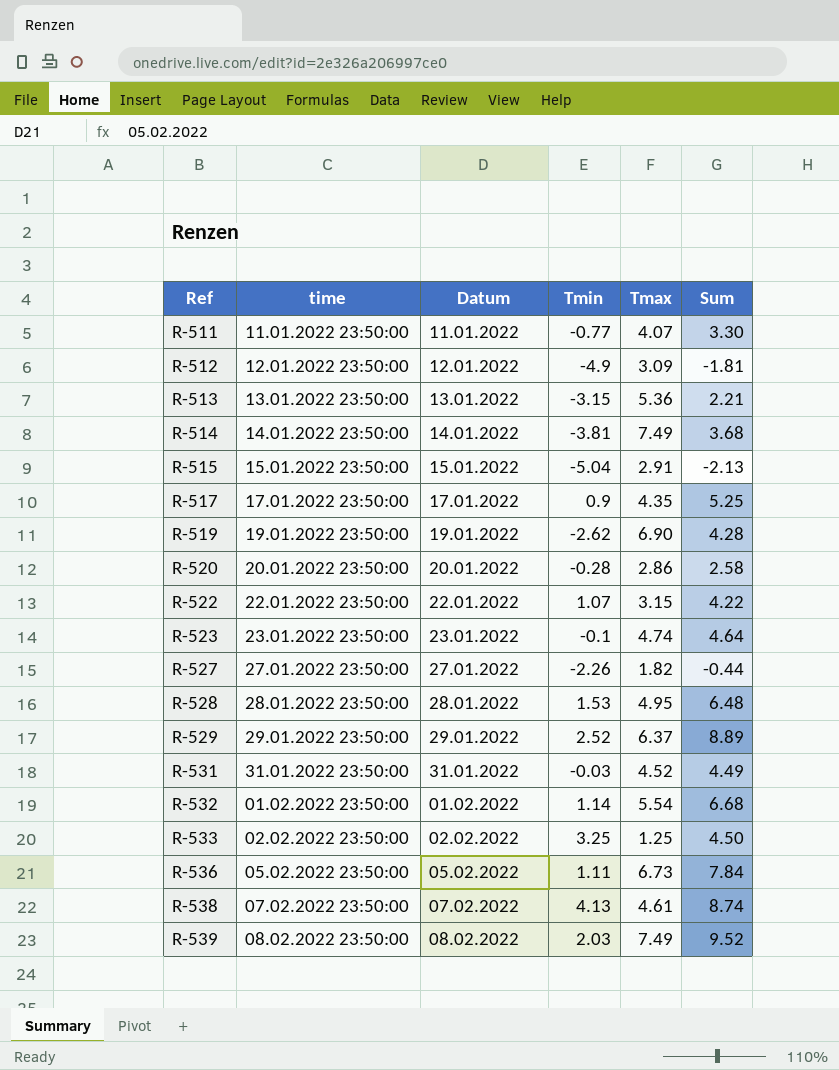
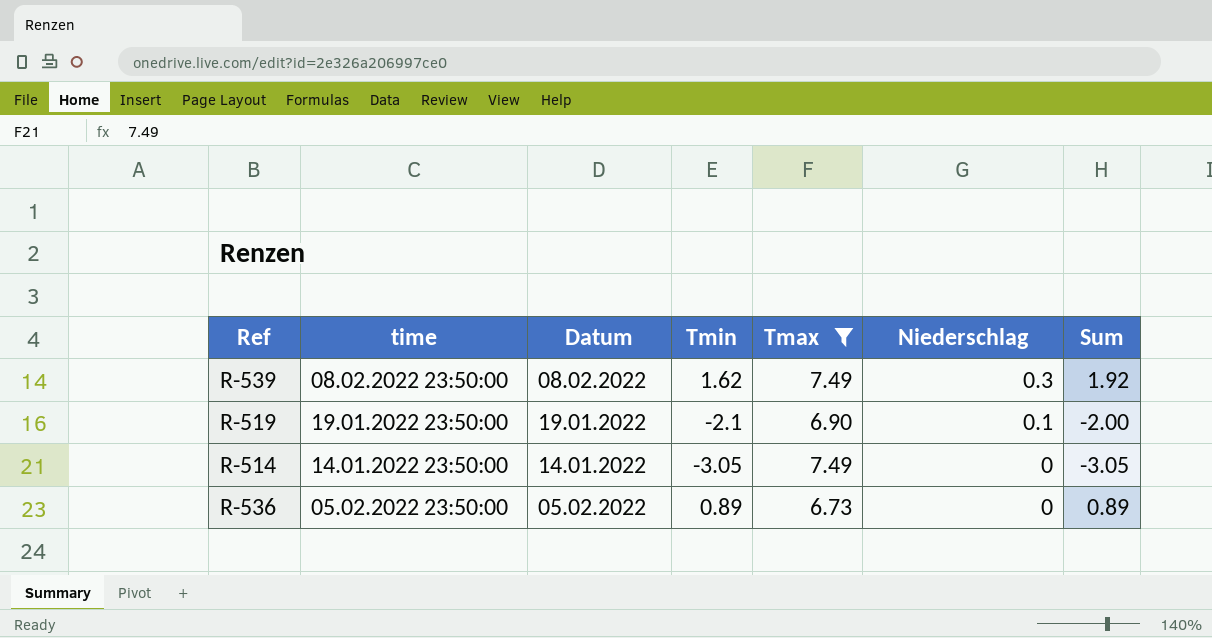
filter: none -> Tmax >= 6.73
row order: Ref ascending -> Niederschlag descending
column Niederschlag | position: none -> 6
column Sum | formula: [Tmin] + [Tmax] -> [Tmin] + [Niederschlag]
R-539 | Tmin: 2.03 -> 1.62
R-519 | Tmin: -2.62 -> -2.1
R-514 | Tmin: -3.81 -> -3.05
R-536 | Tmin: 1.11 -> 0.89

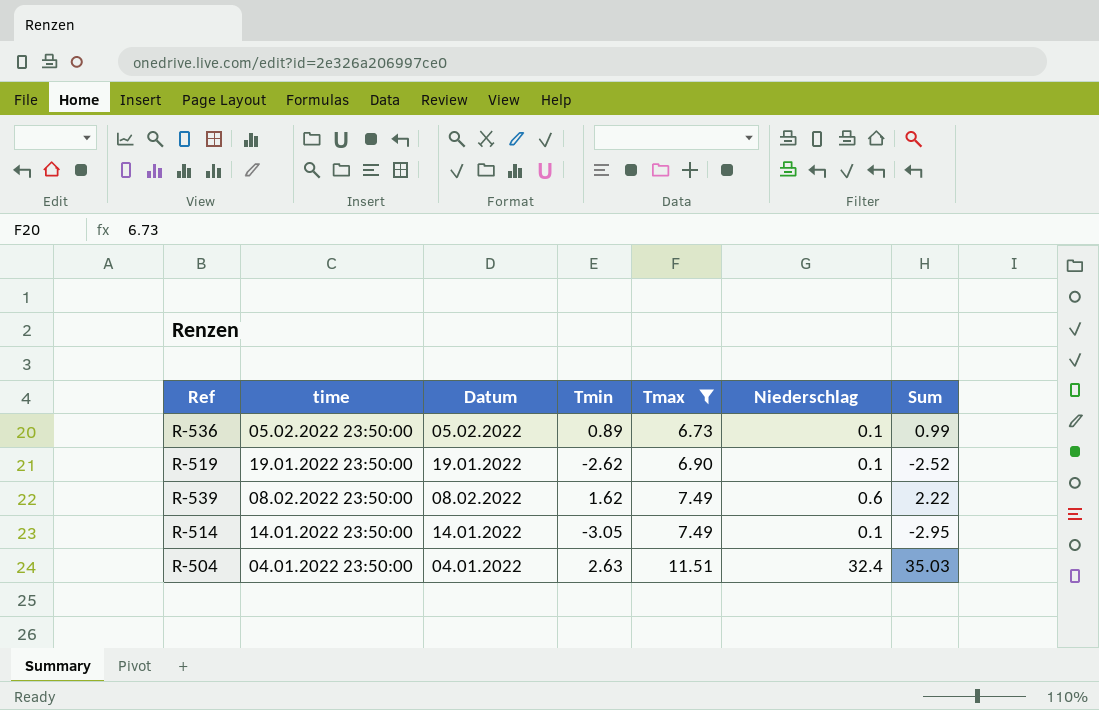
row order: Niederschlag descending -> Tmax ascending
R-536 | Niederschlag: 0 -> 0.1
R-536 | Sum: 0.89 -> 0.99
R-519 | Tmin: -2.1 -> -2.62
R-519 | Sum: -2.00 -> -2.52
R-539 | Niederschlag: 0.3 -> 0.6
R-539 | Sum: 1.92 -> 2.22
R-514 | Niederschlag: 0 -> 0.1
R-514 | Sum: -3.05 -> -2.95
row R-504: none -> 04.01.2022 23:50:00 | 04.01.2022 | 2.63 | 11.51 | 32.4 | 35.03

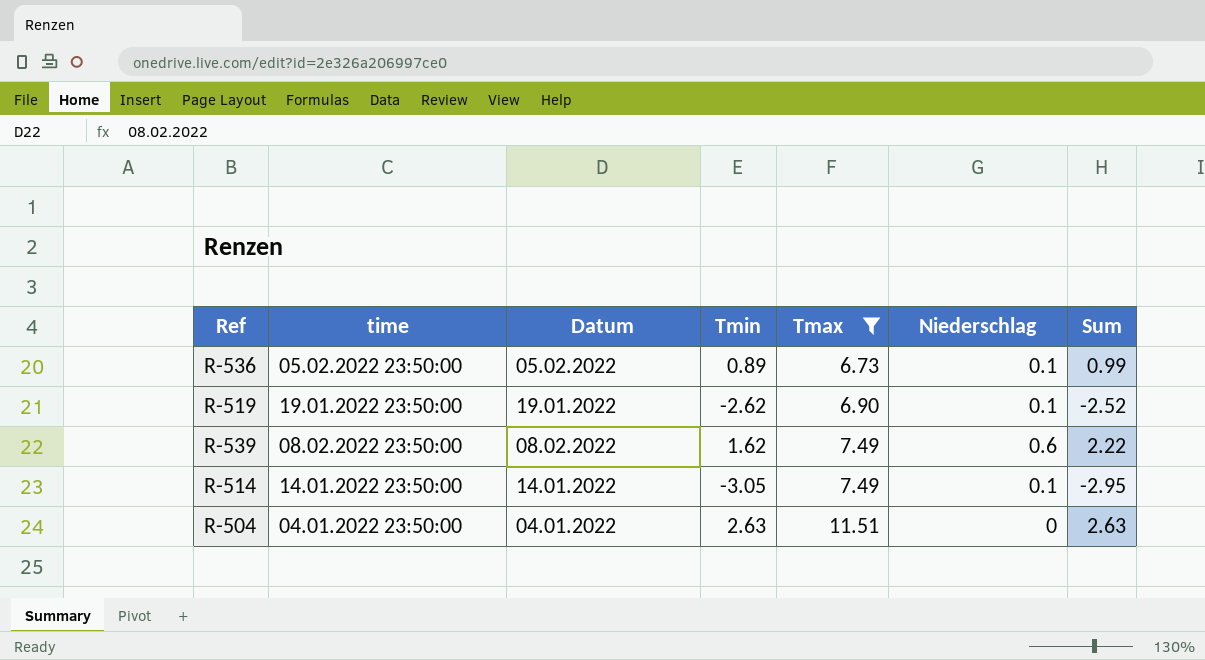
R-504 | Niederschlag: 32.4 -> 0
R-504 | Sum: 35.03 -> 2.63

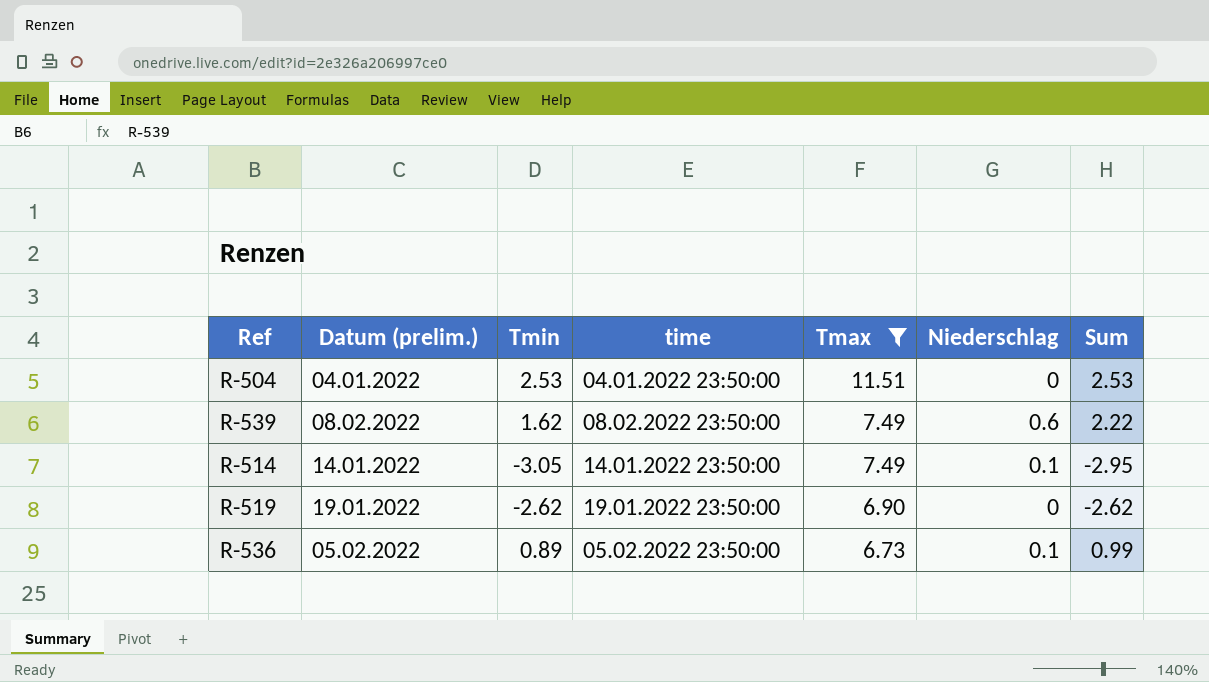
row order: Tmax ascending -> Tmax descending
column name: Datum -> Datum (prelim.)
column time | position: 2 -> 4
R-504 | Tmin: 2.63 -> 2.53
R-504 | Sum: 2.63 -> 2.53
R-519 | Niederschlag: 0.1 -> 0
R-519 | Sum: -2.52 -> -2.62

